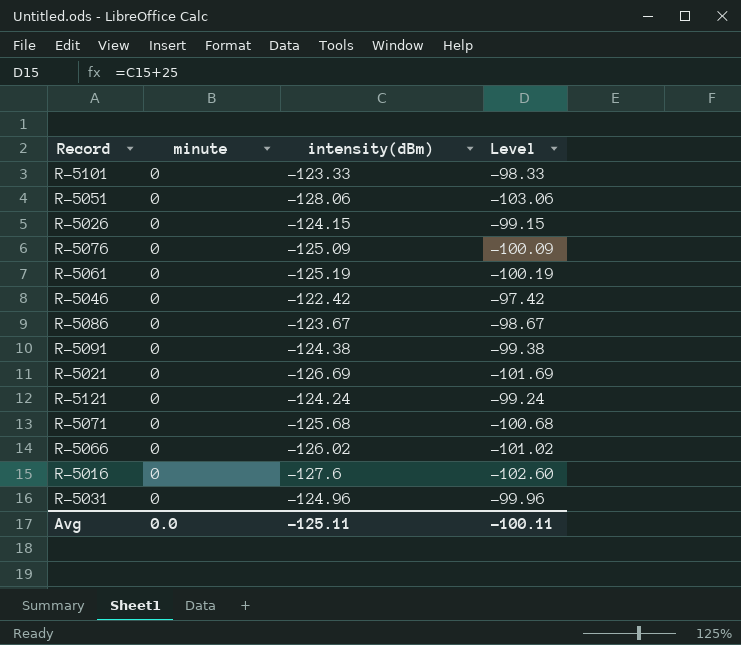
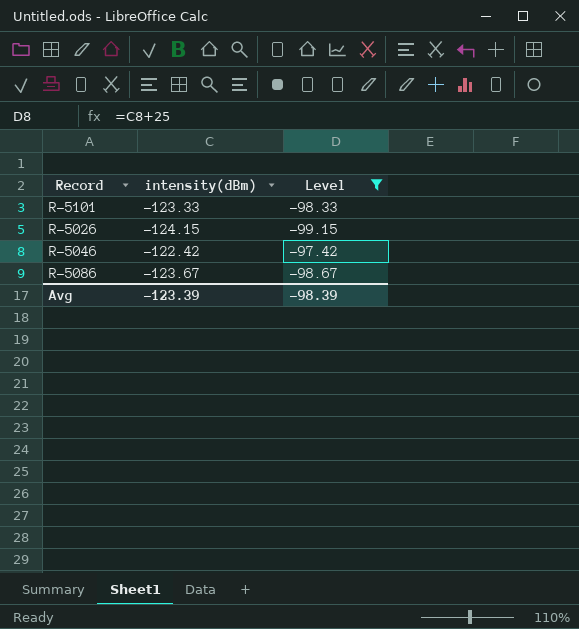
filter: none -> Level >= -99.15
column minute | position: 2 -> none
Avg | intensity(dBm): -125.11 -> -123.39
Avg | Level: -100.11 -> -98.39

